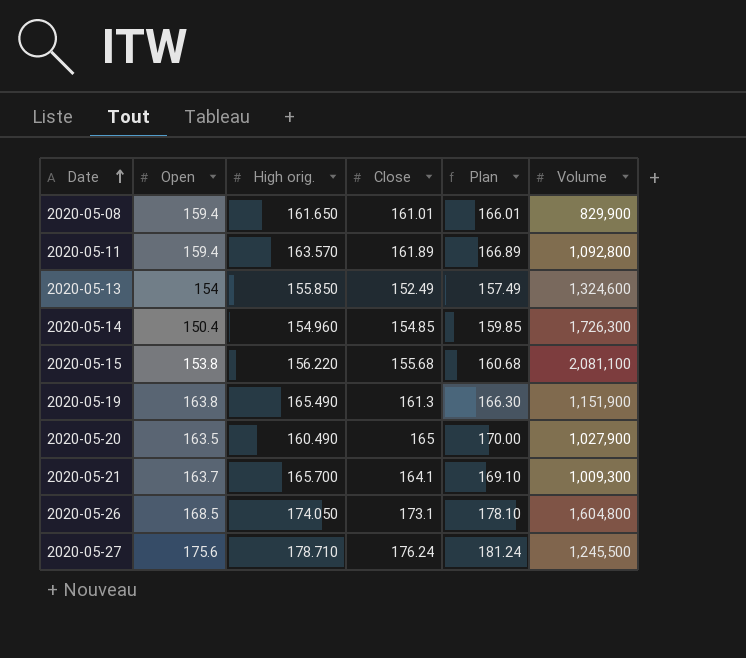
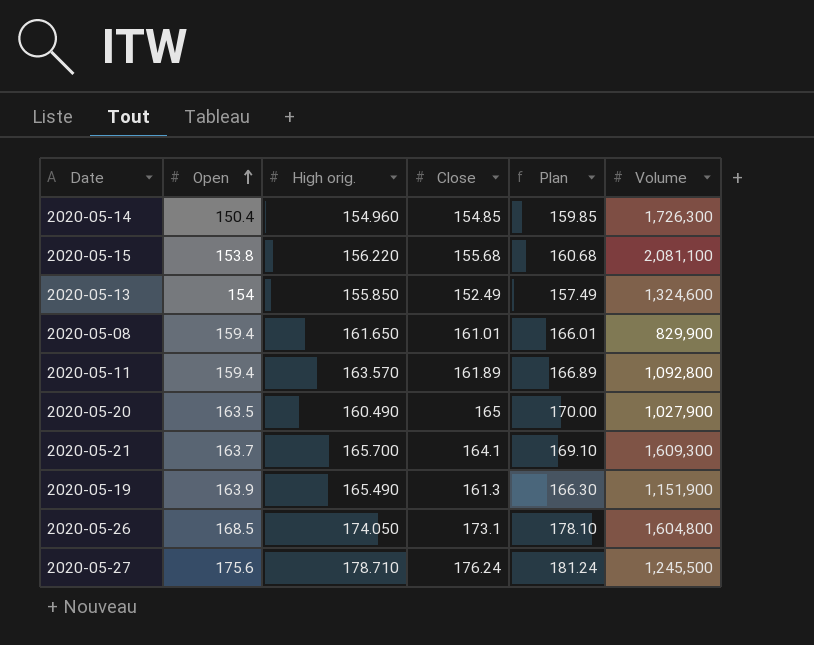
row order: Date ascending -> Open ascending
2020-05-21 | Volume: 1,009,300 -> 1,609,300
2020-05-19 | Open: 163.8 -> 163.9

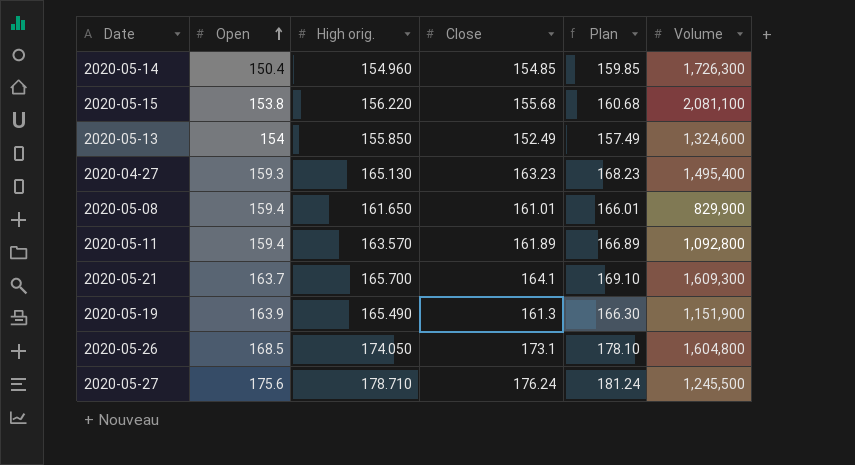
row 2020-05-20: 163.5 | 160.490 | 165 | 170.00 | 1,027,900 -> none
row 2020-04-27: none -> 159.3 | 165.130 | 163.23 | 168.23 | 1,495,400

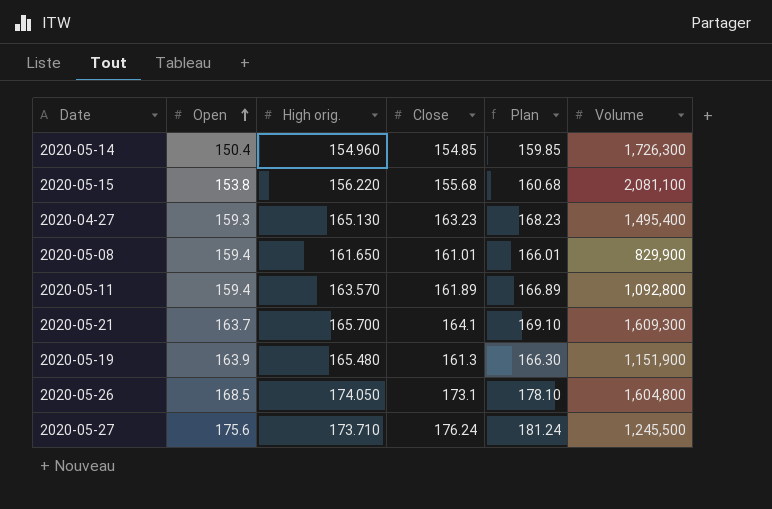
row 2020-05-13: 154 | 155.850 | 152.49 | 157.49 | 1,324,600 -> none
2020-05-19 | High orig.: 165.490 -> 165.480
2020-05-27 | High orig.: 178.710 -> 173.710

